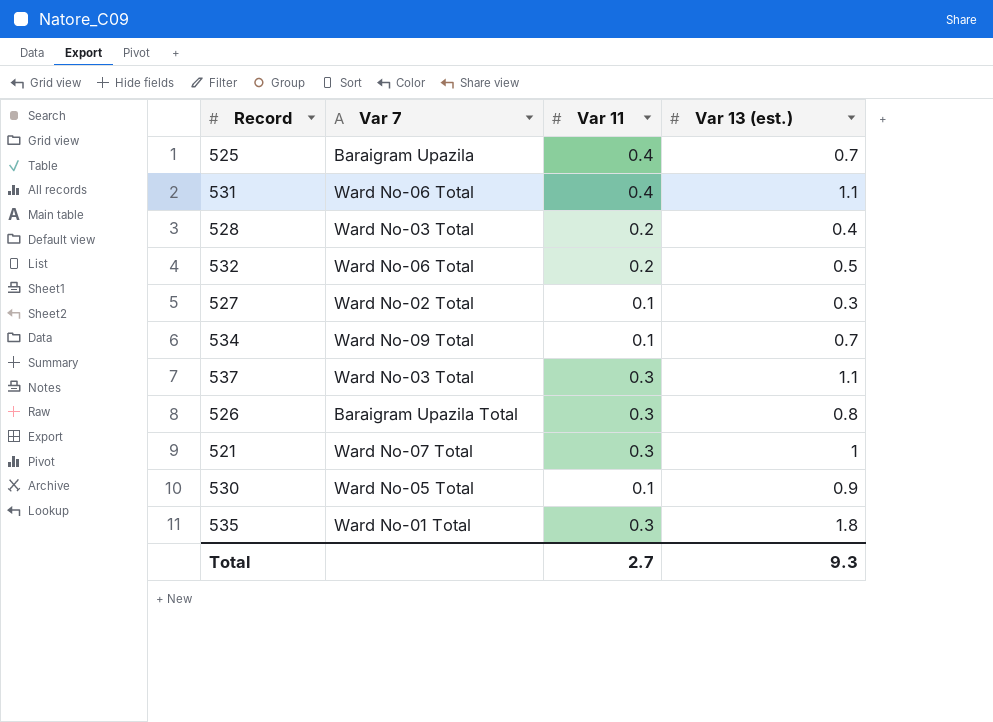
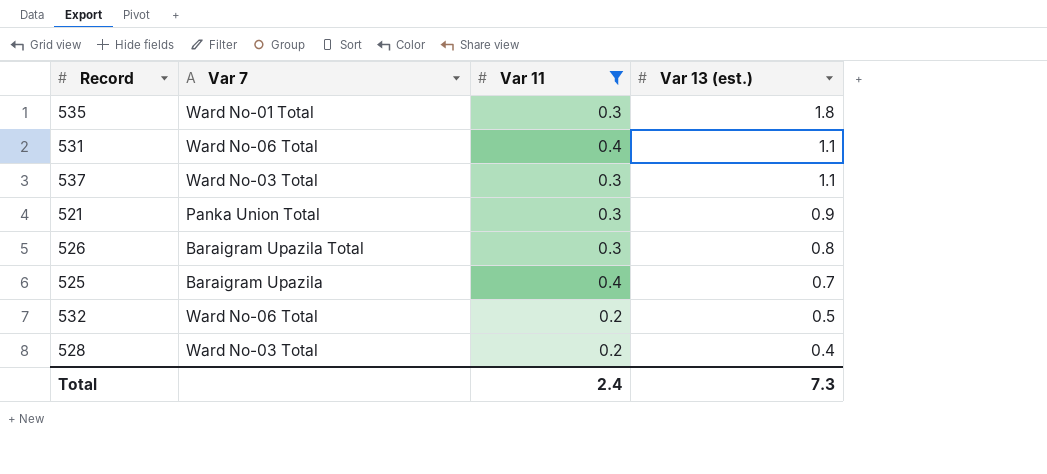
filter: none -> Var 11 != 0.1
row order: none -> Var 13 (est.) descending
521 | Var 7: Ward No-07 Total -> Panka Union Total
521 | Var 13 (est.): 1 -> 0.9
Total | Var 11: 2.7 -> 2.4
Total | Var 13 (est.): 9.3 -> 7.3

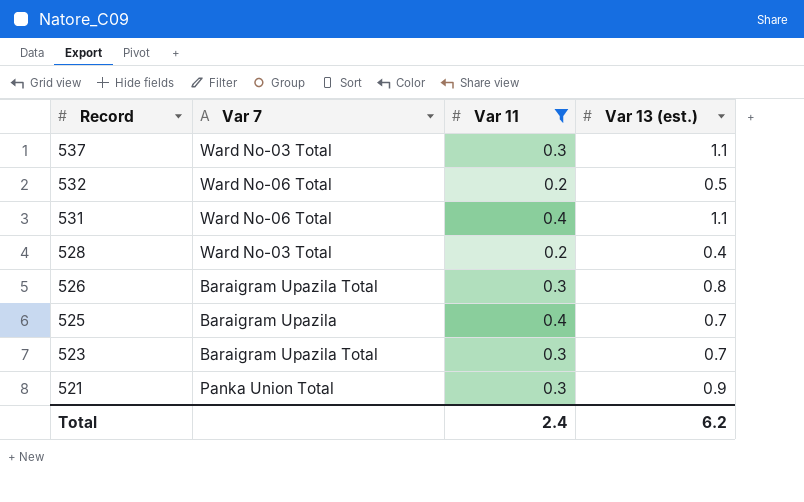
row order: Var 13 (est.) descending -> Record descending
row 535: Ward No-01 Total | 0.3 | 1.8 -> none
row 523: none -> Baraigram Upazila Total | 0.3 | 0.7
Total | Var 13 (est.): 7.3 -> 6.2

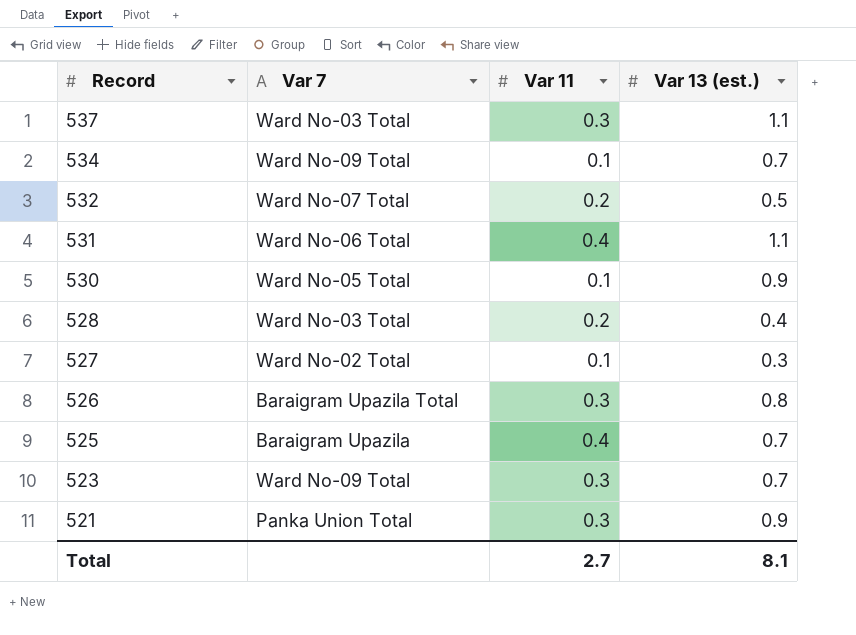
filter: Var 11 != 0.1 -> none
532 | Var 7: Ward No-06 Total -> Ward No-07 Total
523 | Var 7: Baraigram Upazila Total -> Ward No-09 Total
Total | Var 11: 2.4 -> 2.7
Total | Var 13 (est.): 6.2 -> 8.1

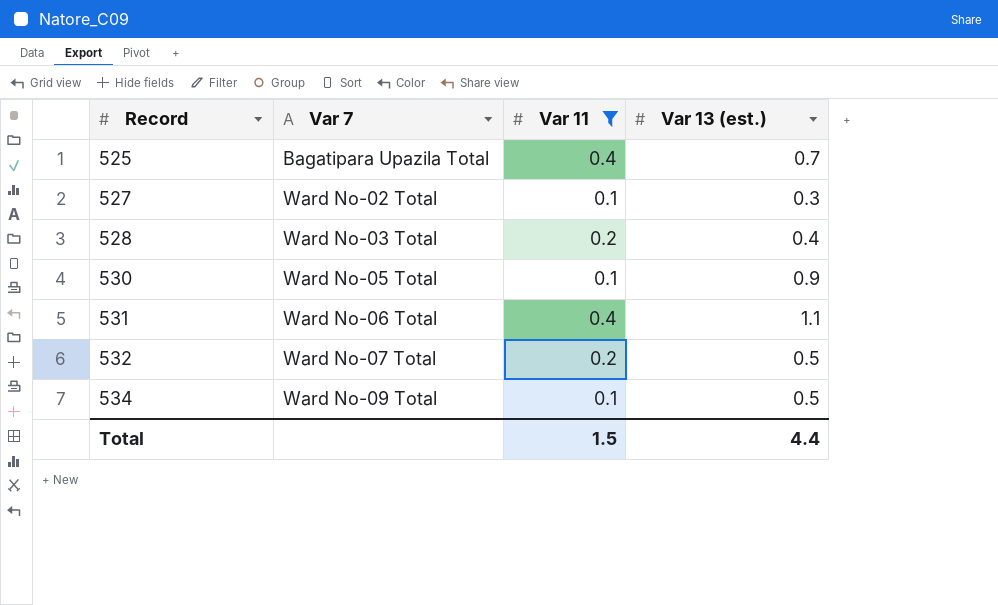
filter: none -> Var 11 != 0.3
row order: Record descending -> Record ascending
525 | Var 7: Baraigram Upazila -> Bagatipara Upazila Total
534 | Var 13 (est.): 0.7 -> 0.5
Total | Var 11: 2.7 -> 1.5
Total | Var 13 (est.): 8.1 -> 4.4

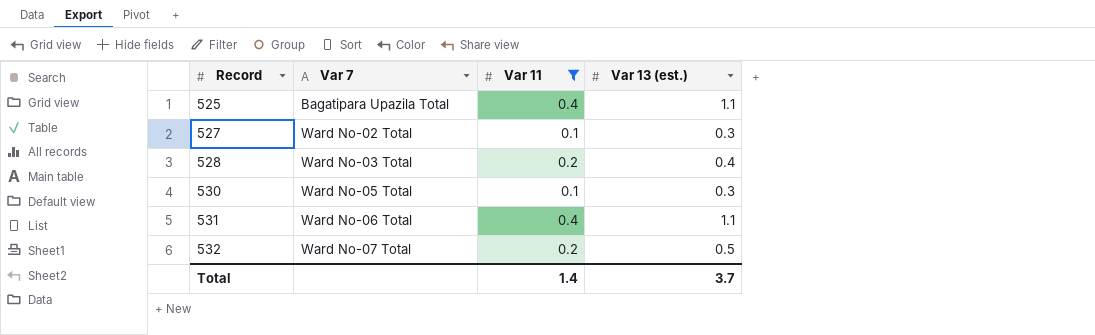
row 534: Ward No-09 Total | 0.1 | 0.5 -> none
525 | Var 13 (est.): 0.7 -> 1.1
530 | Var 13 (est.): 0.9 -> 0.3
Total | Var 11: 1.5 -> 1.4
Total | Var 13 (est.): 4.4 -> 3.7

